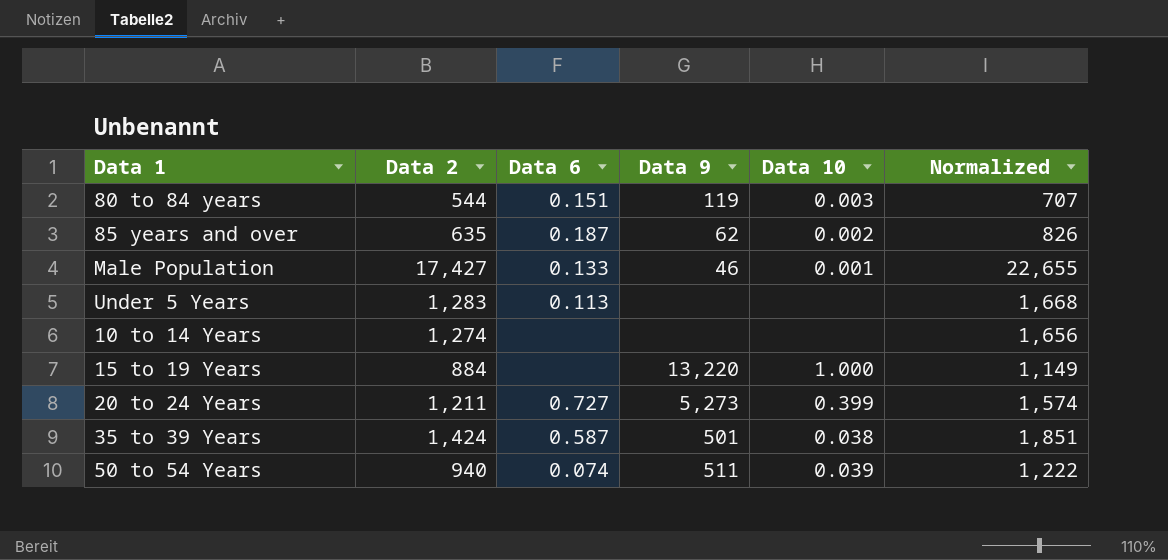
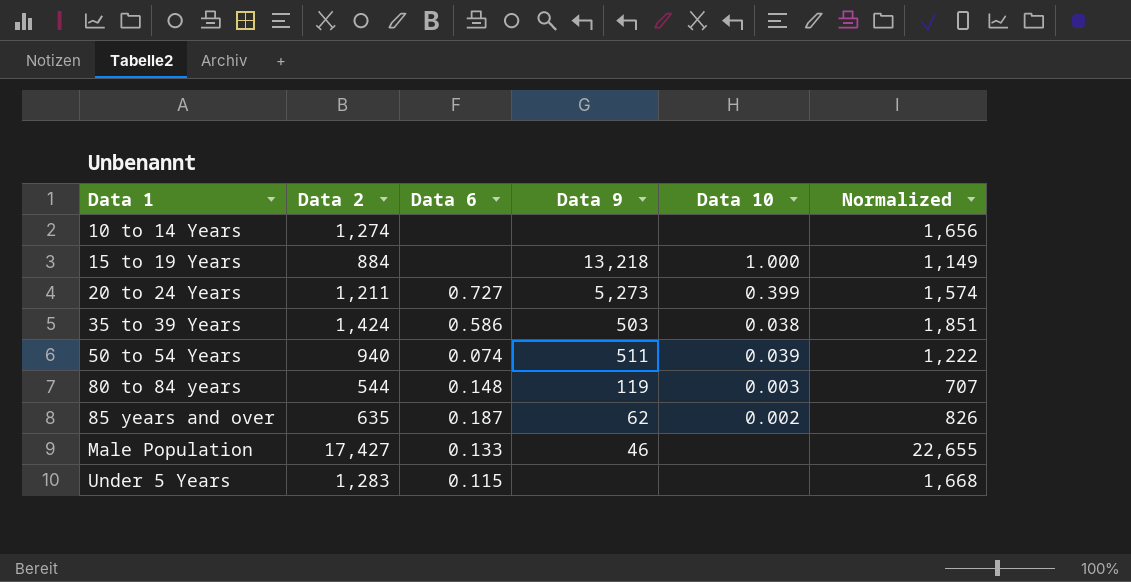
row order: none -> Data 1 ascending
15 to 19 Years | Data 9: 13,220 -> 13,218
35 to 39 Years | Data 6: 0.587 -> 0.586
35 to 39 Years | Data 9: 501 -> 503
80 to 84 years | Data 6: 0.151 -> 0.148
Male Population | Data 10: 0.001 -> none
Under 5 Years | Data 6: 0.113 -> 0.115

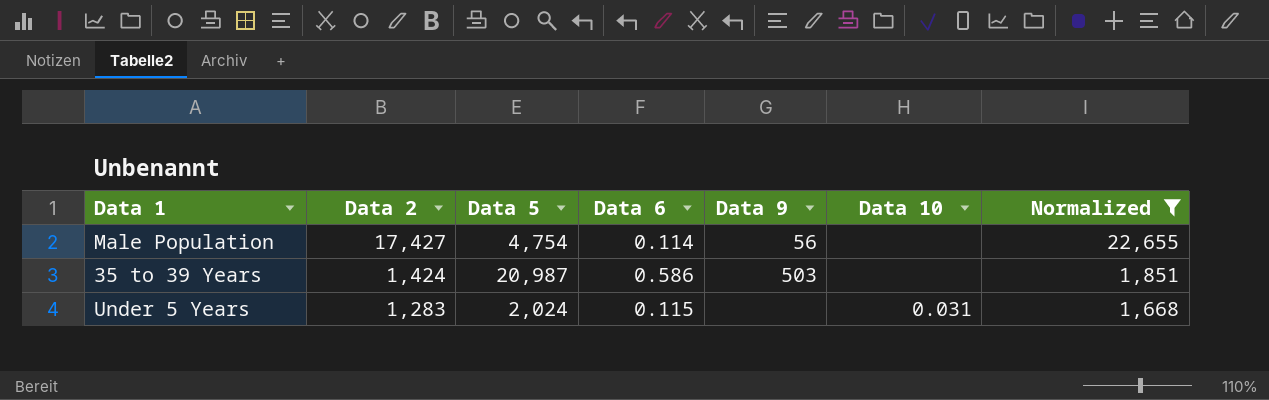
filter: none -> Normalized >= 1,668
row order: Data 1 ascending -> Data 2 descending
column Data 5 | position: none -> 3
Male Population | Data 6: 0.133 -> 0.114
Male Population | Data 9: 46 -> 56
35 to 39 Years | Data 10: 0.038 -> none
Under 5 Years | Data 10: none -> 0.031

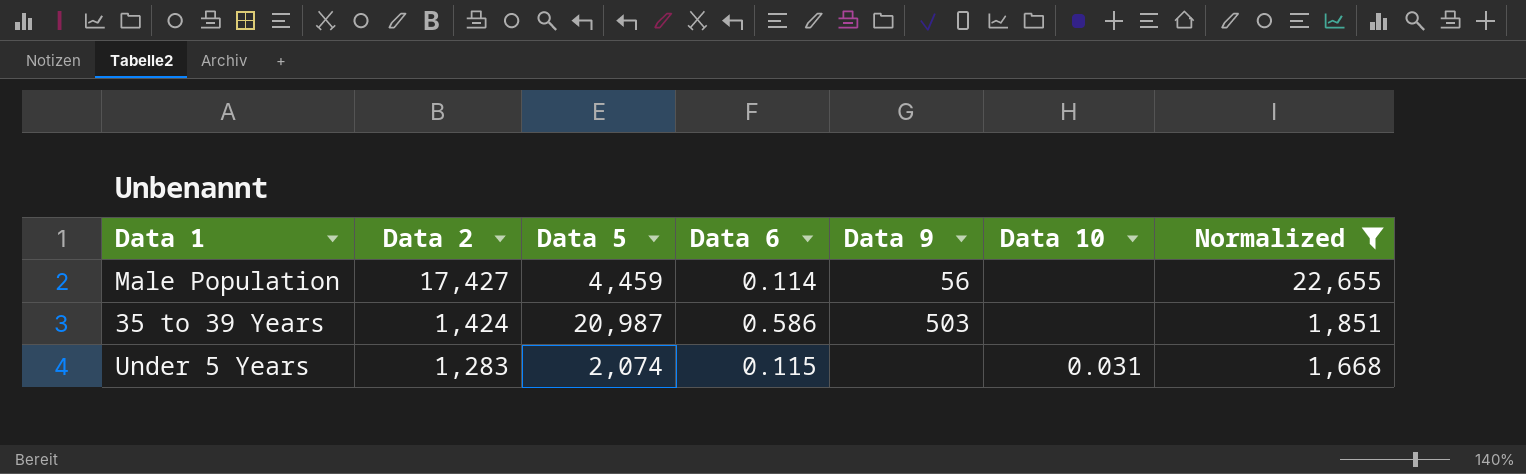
Male Population | Data 5: 4,754 -> 4,459
Under 5 Years | Data 5: 2,024 -> 2,074

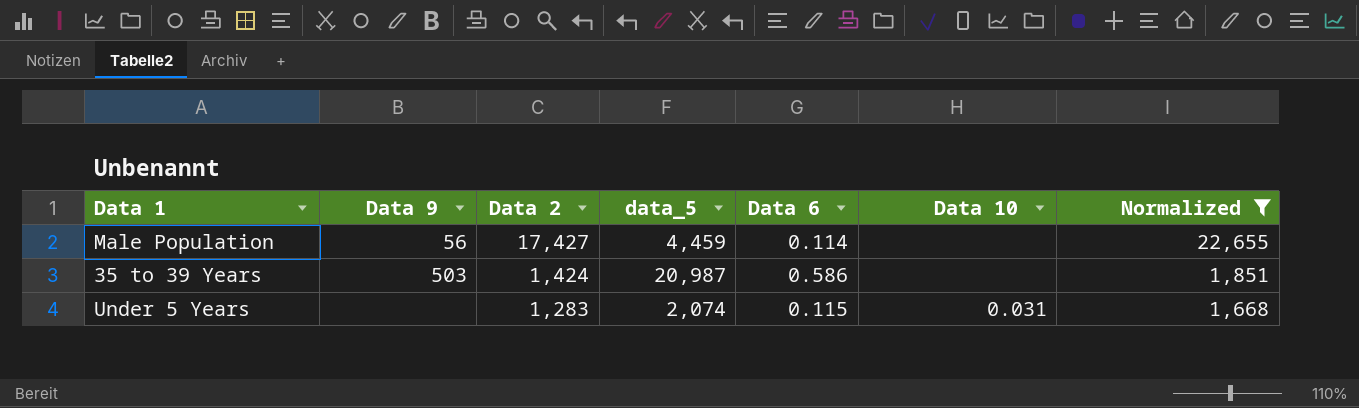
column Data 9 | position: 5 -> 2
column name: Data 5 -> data_5

